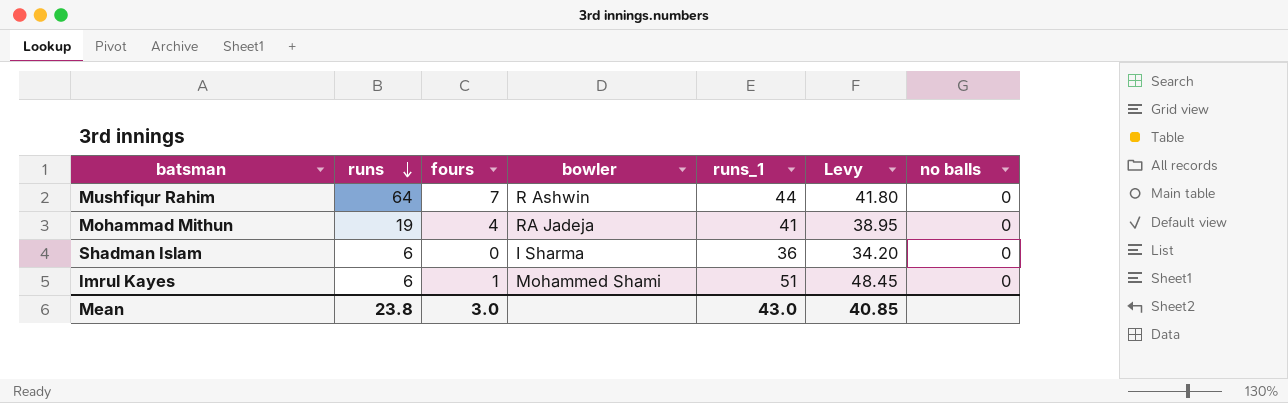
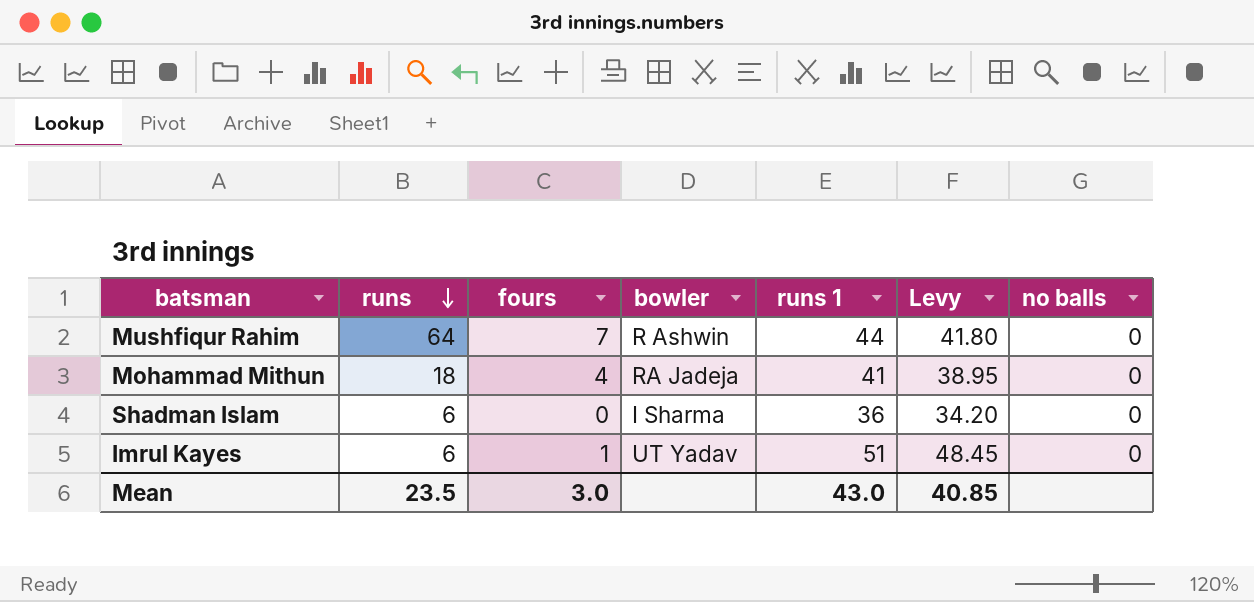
column name: runs_1 -> runs 1
Mohammad Mithun | runs: 19 -> 18
Imrul Kayes | bowler: Mohammed Shami -> UT Yadav
Mean | runs: 23.8 -> 23.5

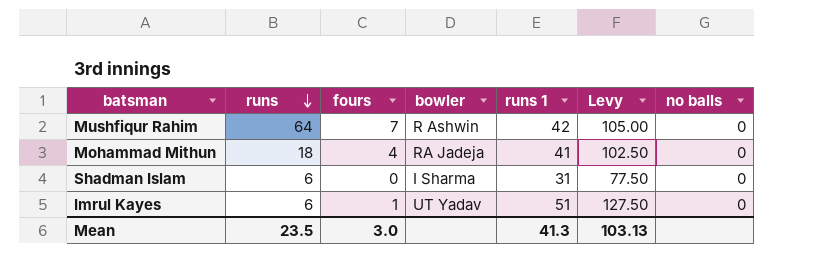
column Levy | formula: [runs 1] * 0.95 -> [runs 1] * 2.5
Mushfiqur Rahim | runs 1: 44 -> 42
Shadman Islam | runs 1: 36 -> 31
Mean | runs 1: 43.0 -> 41.3
Mean | Levy: 40.85 -> 103.13

